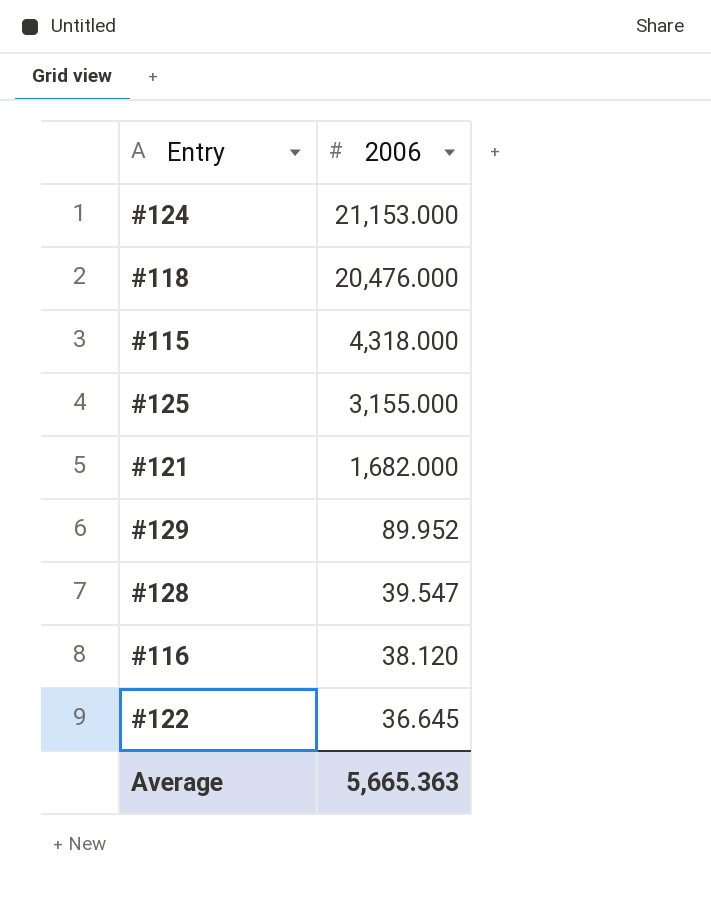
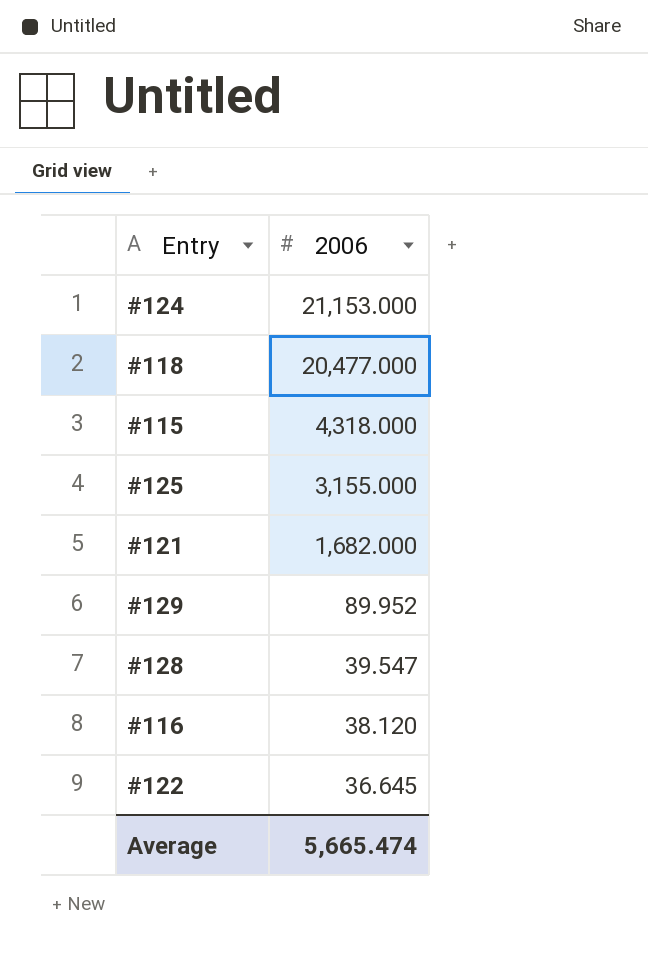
#118 | 2006: 20,476.000 -> 20,477.000
Average | 2006: 5,665.363 -> 5,665.474

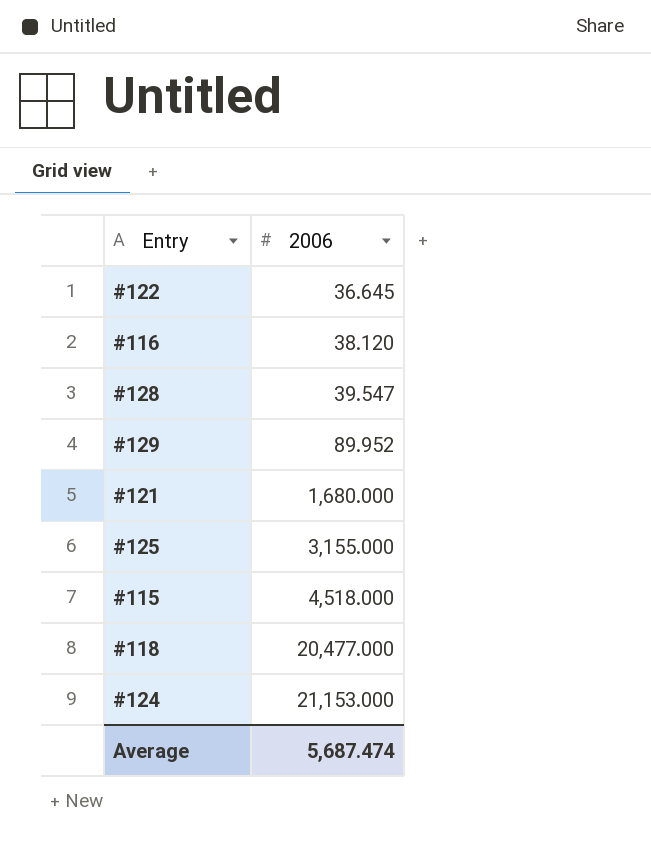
row order: 2006 descending -> 2006 ascending
#121 | 2006: 1,682.000 -> 1,680.000
#115 | 2006: 4,318.000 -> 4,518.000
Average | 2006: 5,665.474 -> 5,687.474

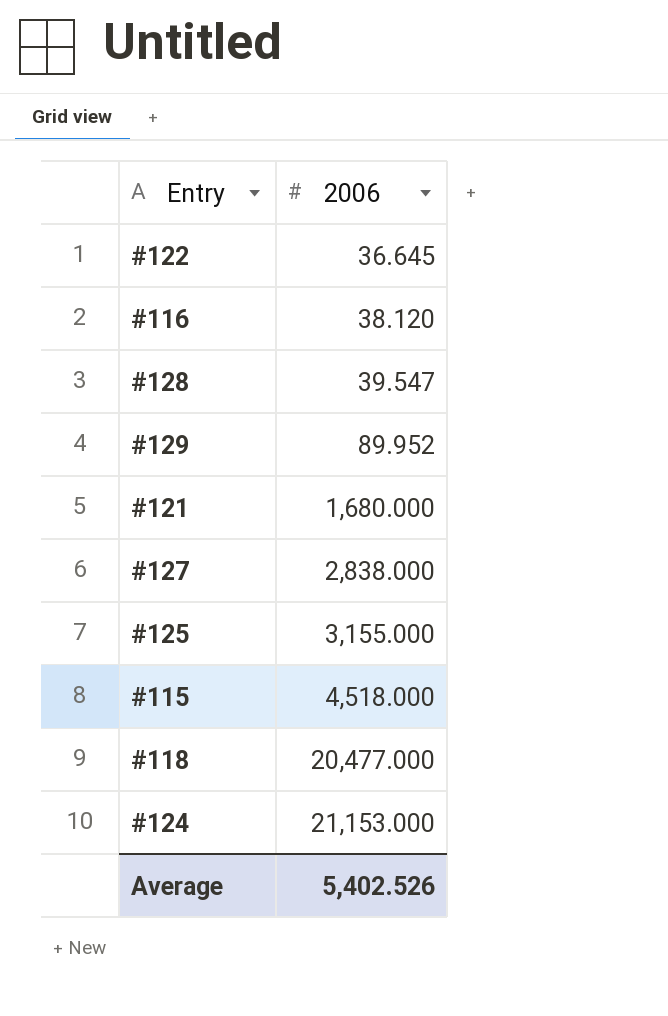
row #127: none -> 2,838.000
Average | 2006: 5,687.474 -> 5,402.526

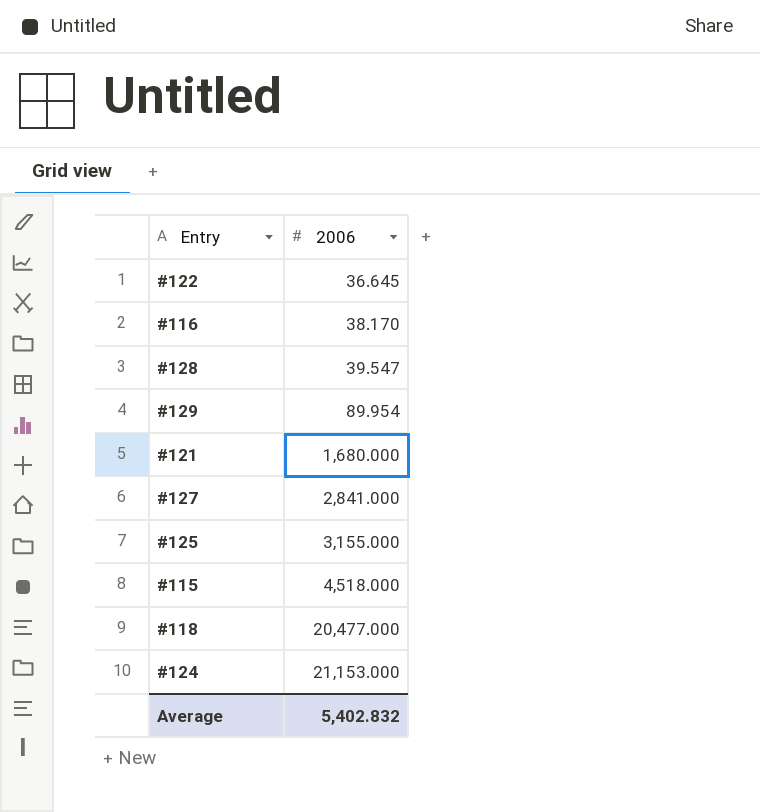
#116 | 2006: 38.120 -> 38.170
#129 | 2006: 89.952 -> 89.954
#127 | 2006: 2,838.000 -> 2,841.000
Average | 2006: 5,402.526 -> 5,402.832

